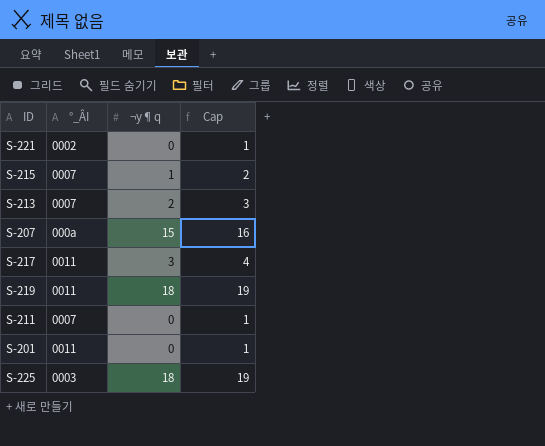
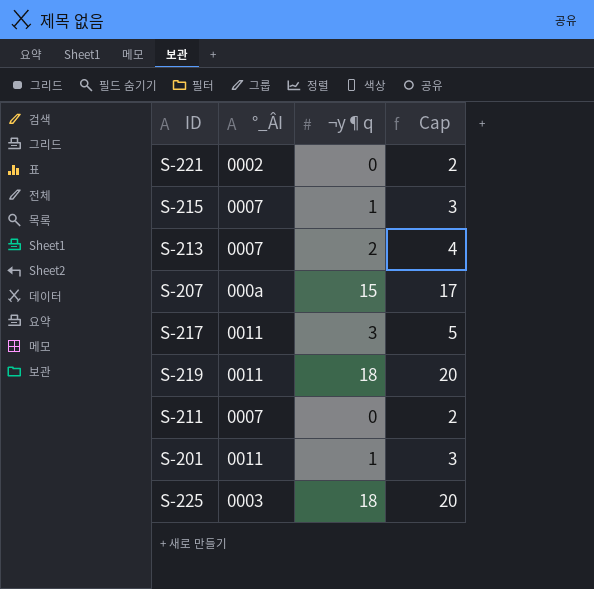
column Cap | formula: [¬y¶q] + 1 -> [¬y¶q] + 2
S-201 | ¬y¶q: 0 -> 1

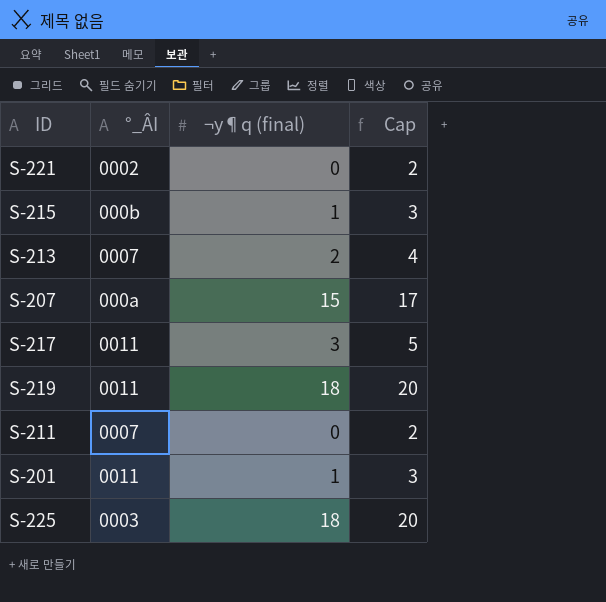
column name: ¬y¶q -> ¬y¶q (final)
S-215 | °_ÂI: 0007 -> 000b

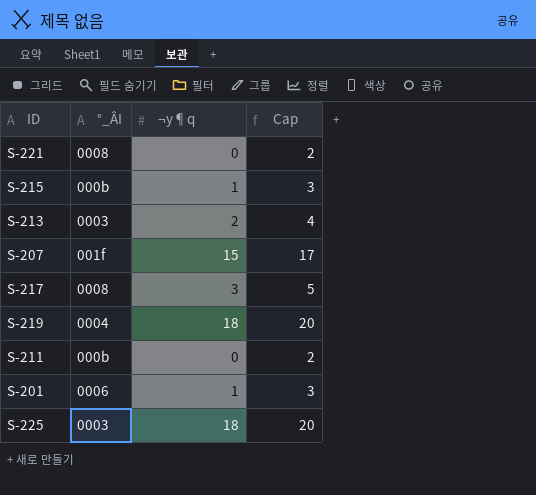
column name: ¬y¶q (final) -> ¬y¶q
S-221 | °_ÂI: 0002 -> 0008
S-213 | °_ÂI: 0007 -> 0003
S-207 | °_ÂI: 000a -> 001f
S-217 | °_ÂI: 0011 -> 0008
S-219 | °_ÂI: 0011 -> 0004
S-211 | °_ÂI: 0007 -> 000b
S-201 | °_ÂI: 0011 -> 0006

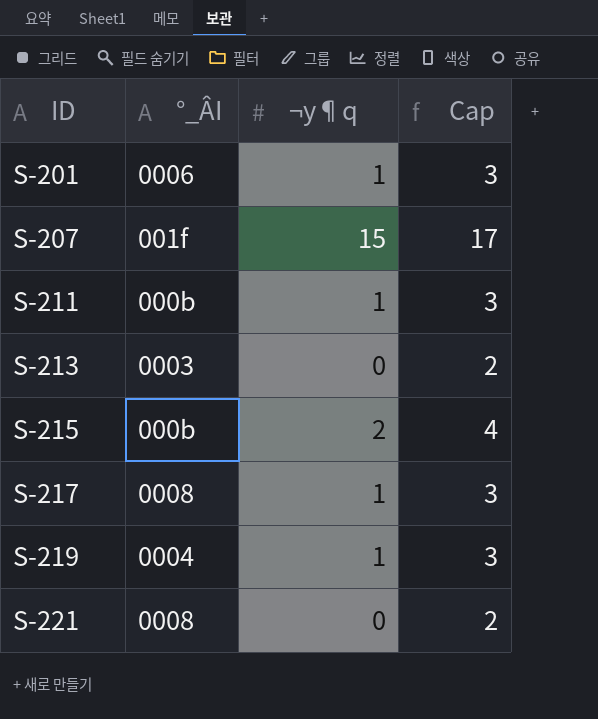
row order: none -> ID ascending
row S-225: 0003 | 18 | 20 -> none
S-211 | ¬y¶q: 0 -> 1
S-211 | Cap: 2 -> 3
S-213 | ¬y¶q: 2 -> 0
S-213 | Cap: 4 -> 2
S-215 | ¬y¶q: 1 -> 2
S-215 | Cap: 3 -> 4
S-217 | ¬y¶q: 3 -> 1
S-217 | Cap: 5 -> 3
S-219 | ¬y¶q: 18 -> 1
S-219 | Cap: 20 -> 3

